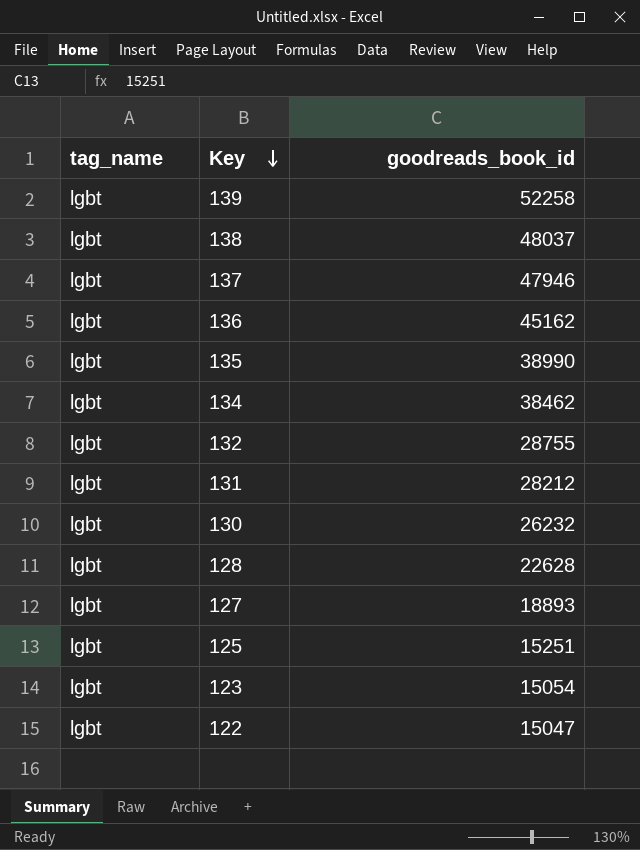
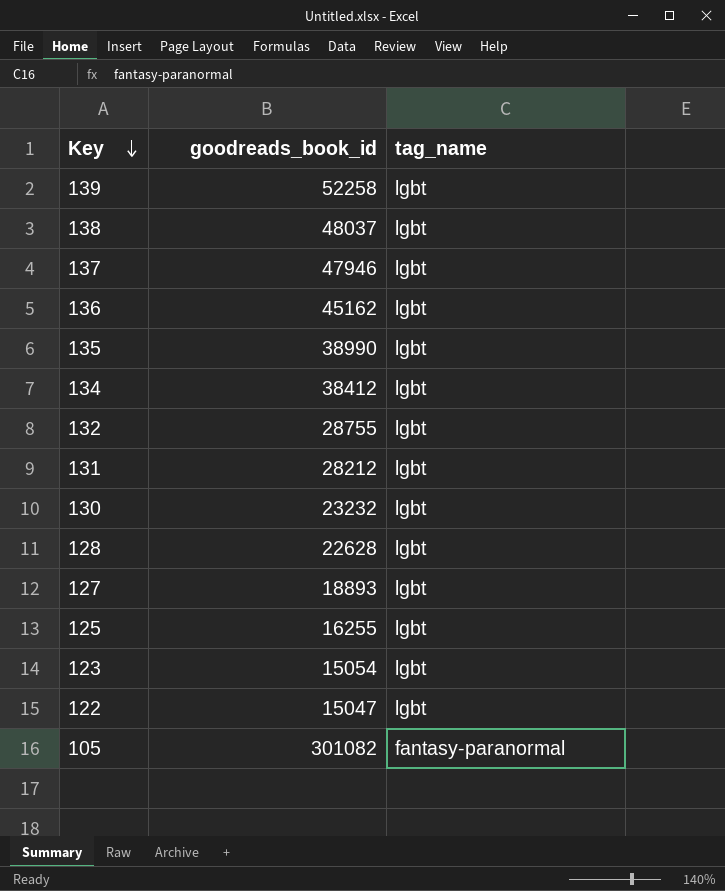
column tag_name | position: 1 -> 3
134 | goodreads_book_id: 38462 -> 38412
130 | goodreads_book_id: 26232 -> 23232
125 | goodreads_book_id: 15251 -> 16255
row 105: none -> 301082 | fantasy-paranormal

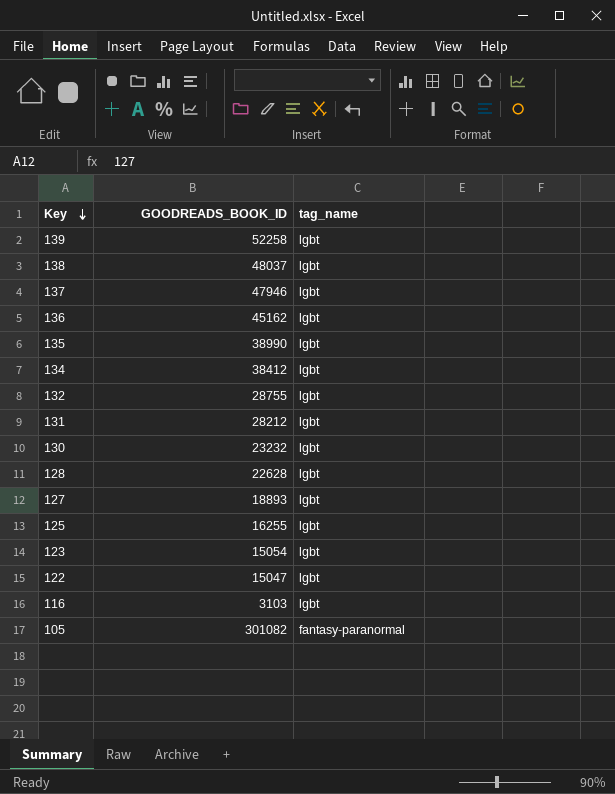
column name: goodreads_book_id -> GOODREADS_BOOK_ID
row 116: none -> 3103 | lgbt

